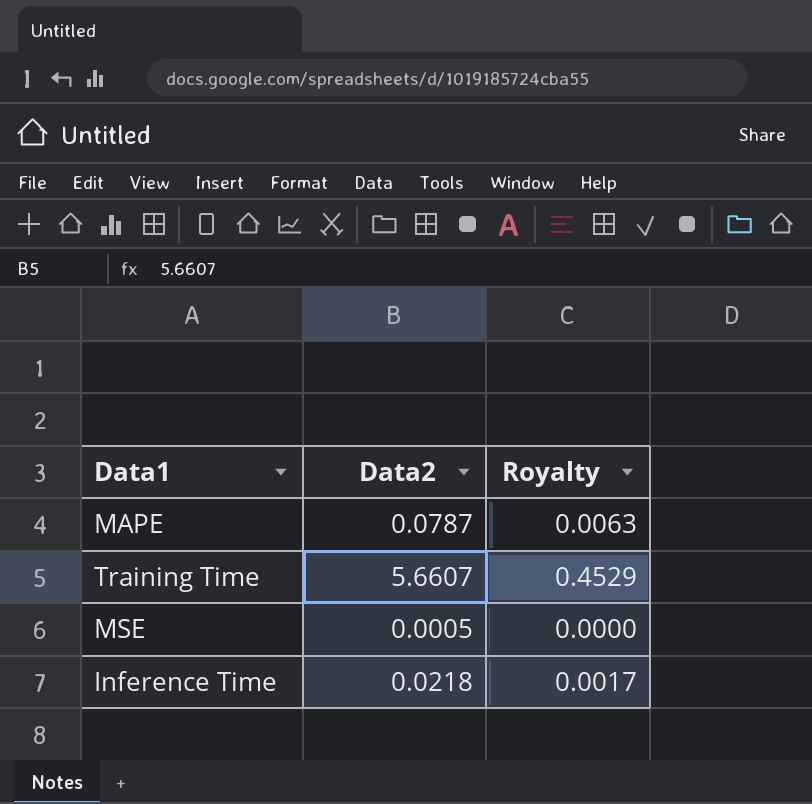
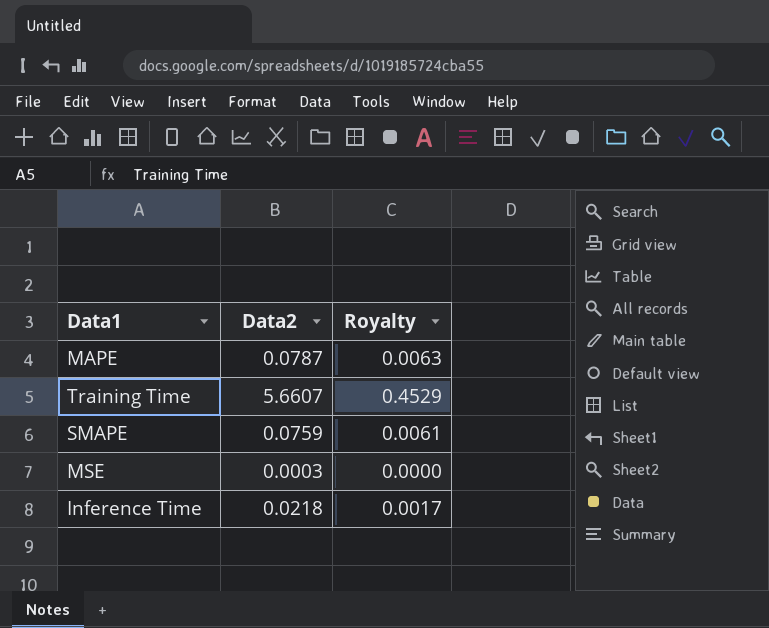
row SMAPE: none -> 0.0759 | 0.0061
MSE | Data2: 0.0005 -> 0.0003

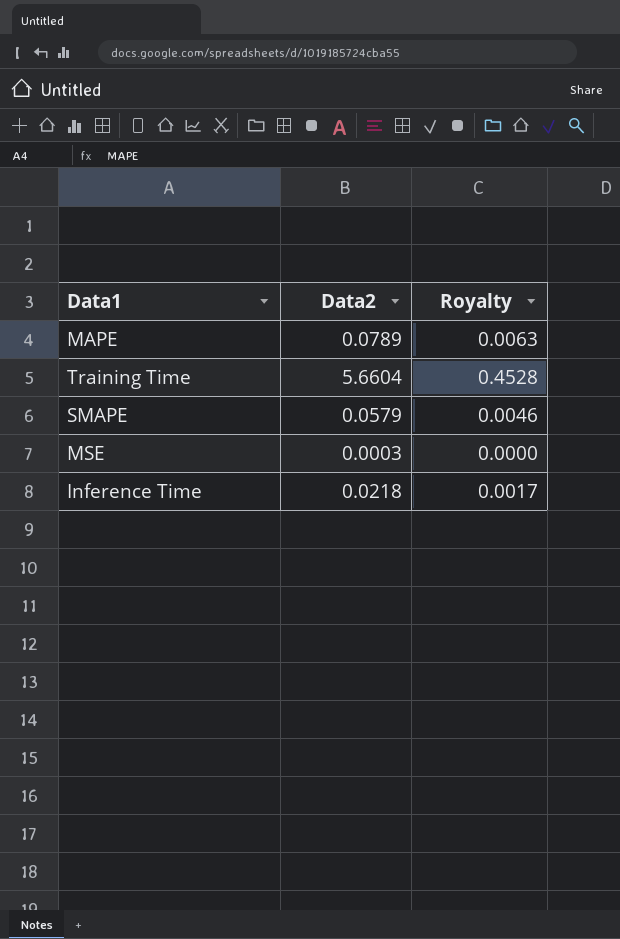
MAPE | Data2: 0.0787 -> 0.0789
Training Time | Data2: 5.6607 -> 5.6604
Training Time | Royalty: 0.4529 -> 0.4528
SMAPE | Data2: 0.0759 -> 0.0579
SMAPE | Royalty: 0.0061 -> 0.0046

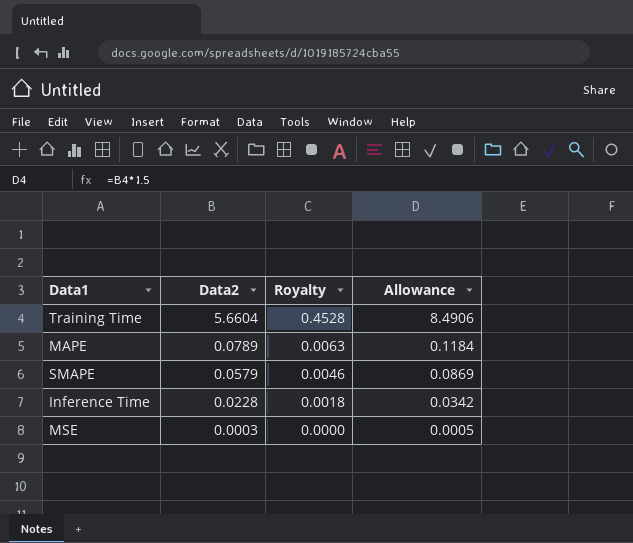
row order: none -> Data2 descending
column Allowance | formula: none -> [Data2] * 1.5
Inference Time | Data2: 0.0218 -> 0.0228
Inference Time | Royalty: 0.0017 -> 0.0018

